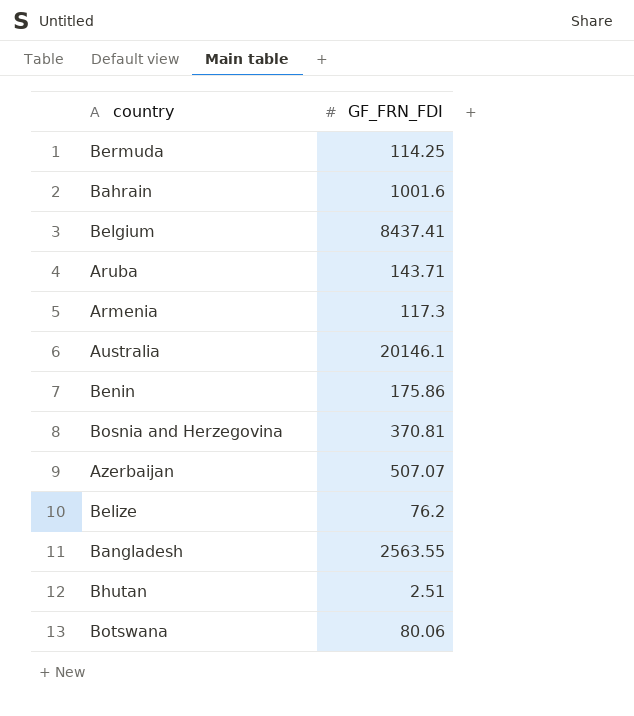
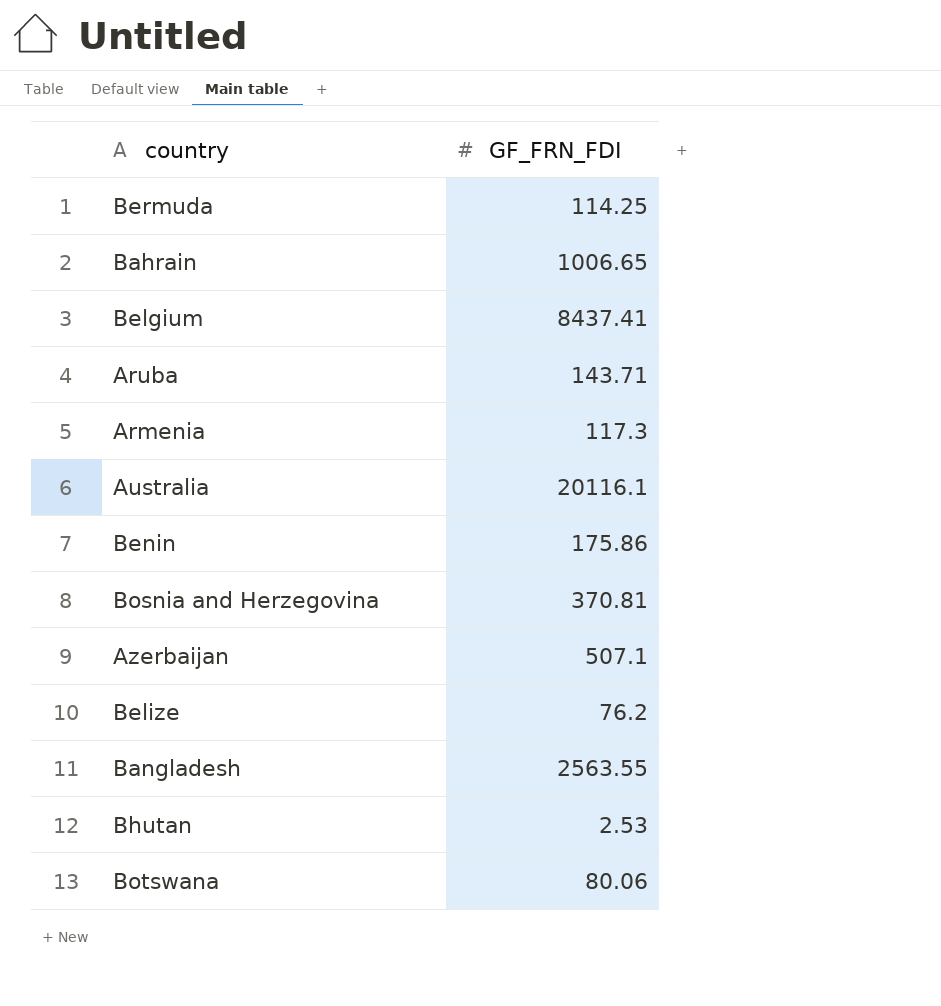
Bahrain | GF_FRN_FDI: 1001.6 -> 1006.65
Australia | GF_FRN_FDI: 20146.1 -> 20116.1
Azerbaijan | GF_FRN_FDI: 507.07 -> 507.1
Bhutan | GF_FRN_FDI: 2.51 -> 2.53

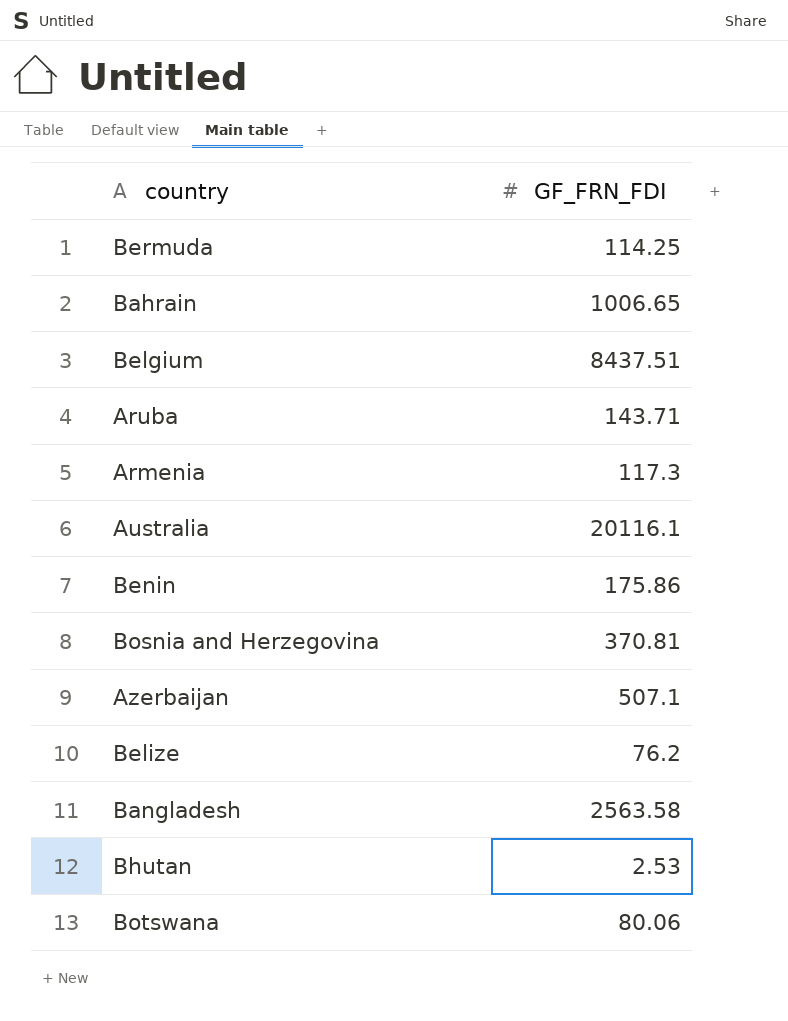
Belgium | GF_FRN_FDI: 8437.41 -> 8437.51
Bangladesh | GF_FRN_FDI: 2563.55 -> 2563.58

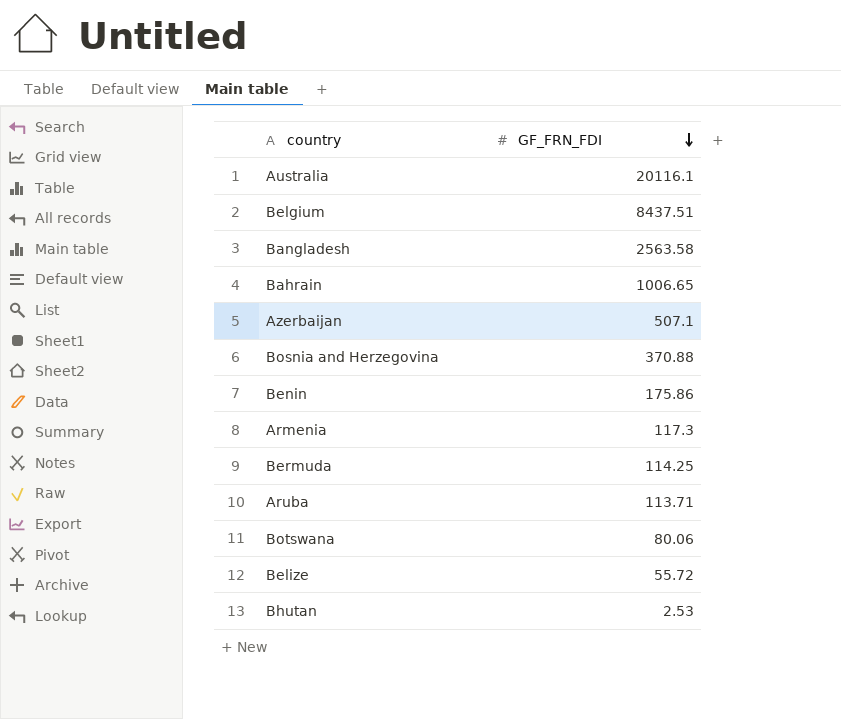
row order: none -> GF_FRN_FDI descending
Bosnia and Herzegovina | GF_FRN_FDI: 370.81 -> 370.88
Aruba | GF_FRN_FDI: 143.71 -> 113.71
Belize | GF_FRN_FDI: 76.2 -> 55.72

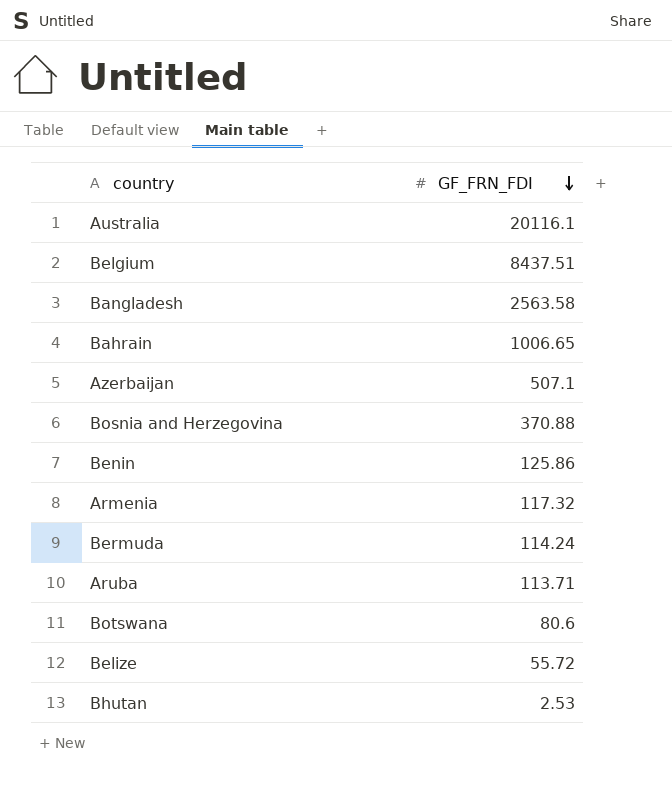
Benin | GF_FRN_FDI: 175.86 -> 125.86
Armenia | GF_FRN_FDI: 117.3 -> 117.32
Bermuda | GF_FRN_FDI: 114.25 -> 114.24
Botswana | GF_FRN_FDI: 80.06 -> 80.6

